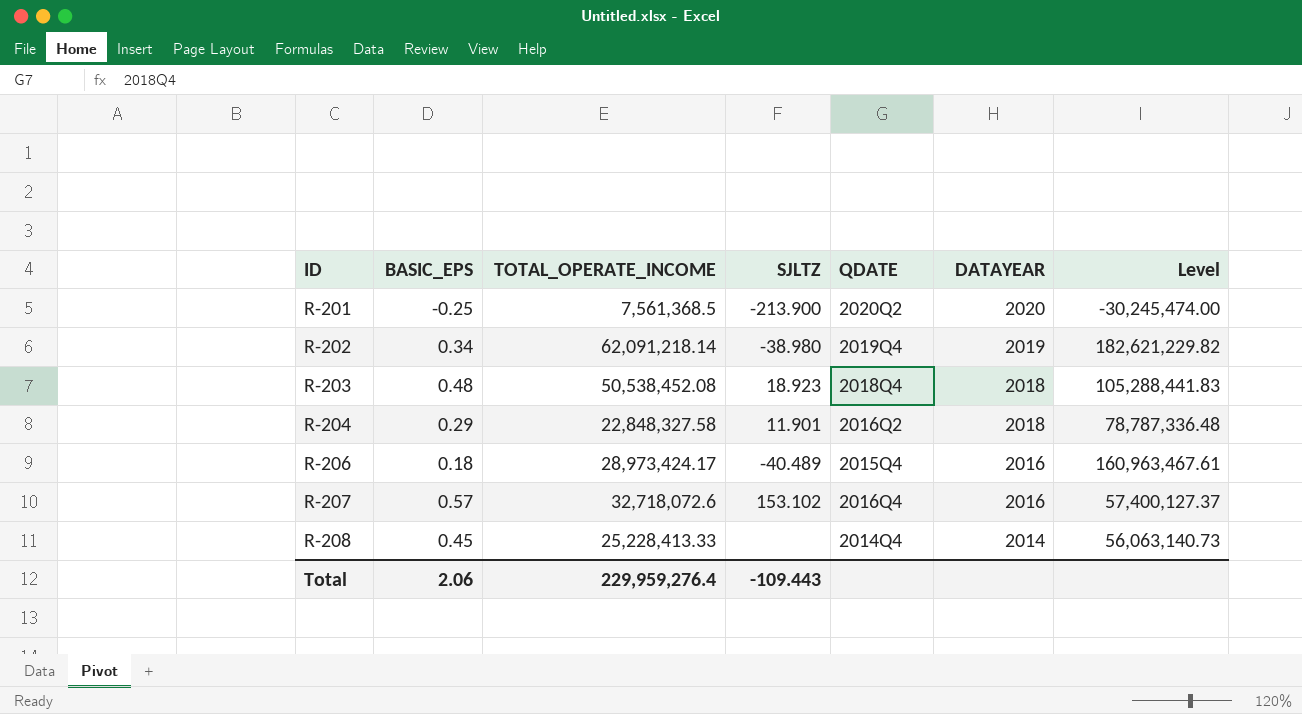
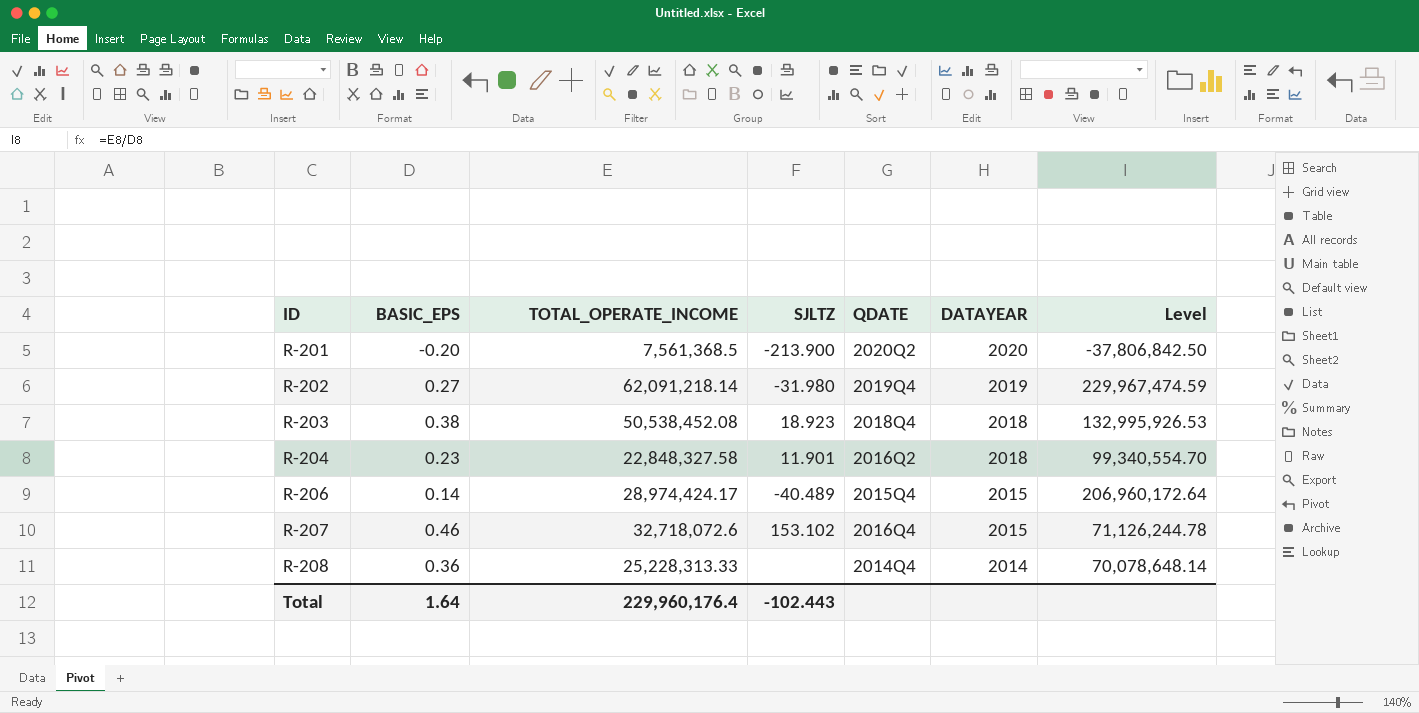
R-201 | BASIC_EPS: -0.25 -> -0.20
R-201 | Level: -30,245,474.00 -> -37,806,842.50
R-202 | BASIC_EPS: 0.34 -> 0.27
R-202 | SJLTZ: -38.980 -> -31.980
R-202 | Level: 182,621,229.82 -> 229,967,474.59
R-203 | BASIC_EPS: 0.48 -> 0.38
R-203 | Level: 105,288,441.83 -> 132,995,926.53
R-204 | BASIC_EPS: 0.29 -> 0.23
R-204 | Level: 78,787,336.48 -> 99,340,554.70
R-206 | BASIC_EPS: 0.18 -> 0.14
R-206 | TOTAL_OPERATE_INCOME: 28,973,424.17 -> 28,974,424.17
R-206 | DATAYEAR: 2016 -> 2015
R-206 | Level: 160,963,467.61 -> 206,960,172.64
R-207 | BASIC_EPS: 0.57 -> 0.46
R-207 | DATAYEAR: 2016 -> 2015
R-207 | Level: 57,400,127.37 -> 71,126,244.78
R-208 | BASIC_EPS: 0.45 -> 0.36
R-208 | TOTAL_OPERATE_INCOME: 25,228,413.33 -> 25,228,313.33
R-208 | Level: 56,063,140.73 -> 70,078,648.14
Total | BASIC_EPS: 2.06 -> 1.64
Total | TOTAL_OPERATE_INCOME: 229,959,276.4 -> 229,960,176.4
Total | SJLTZ: -109.443 -> -102.443

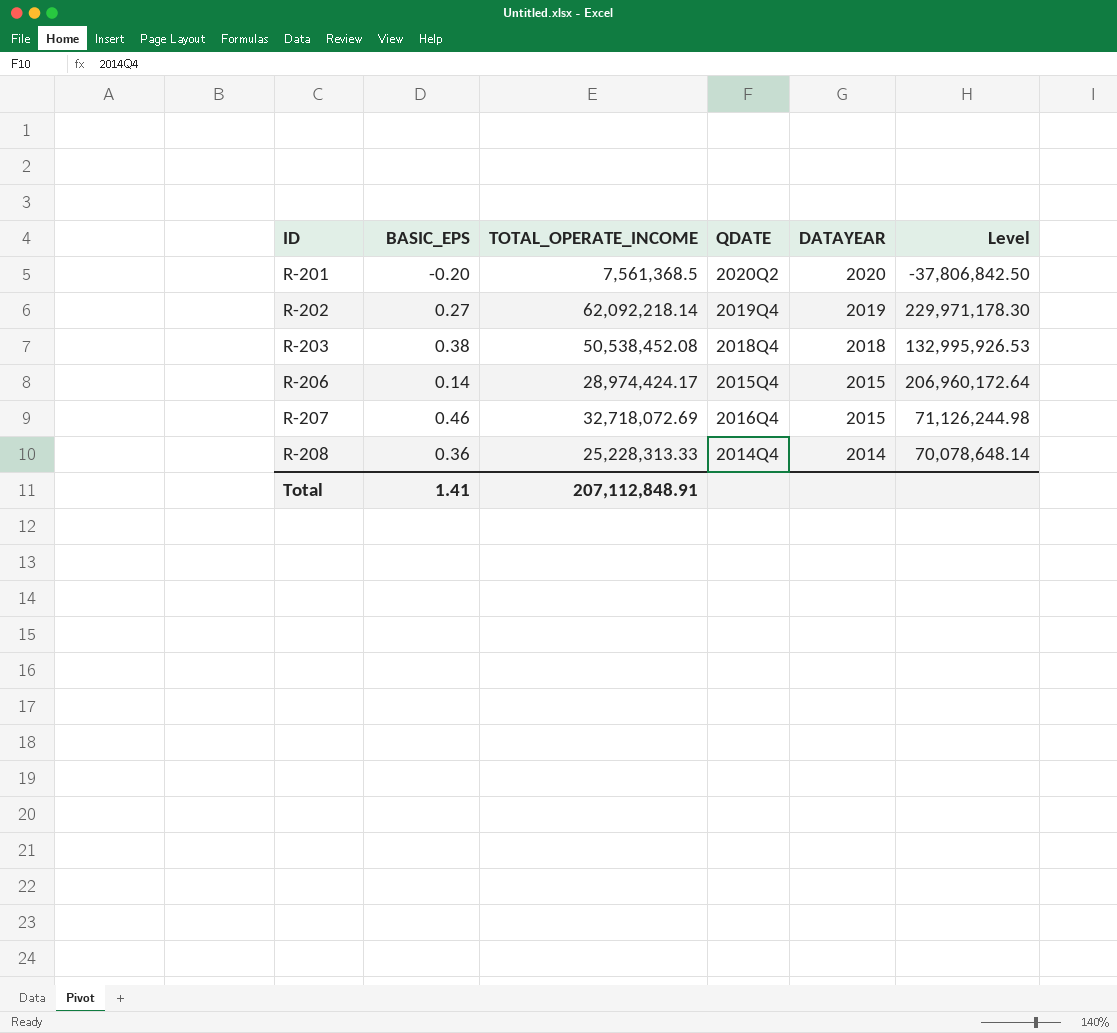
column SJLTZ | position: 4 -> none
row R-204: 0.23 | 22,848,327.58 | 11.901 | 2016Q2 | 2018 | 99,340,554.70 -> none
R-202 | TOTAL_OPERATE_INCOME: 62,091,218.14 -> 62,092,218.14
R-202 | Level: 229,967,474.59 -> 229,971,178.30
R-207 | TOTAL_OPERATE_INCOME: 32,718,072.6 -> 32,718,072.69
R-207 | Level: 71,126,244.78 -> 71,126,244.98
Total | BASIC_EPS: 1.64 -> 1.41
Total | TOTAL_OPERATE_INCOME: 229,960,176.4 -> 207,112,848.91

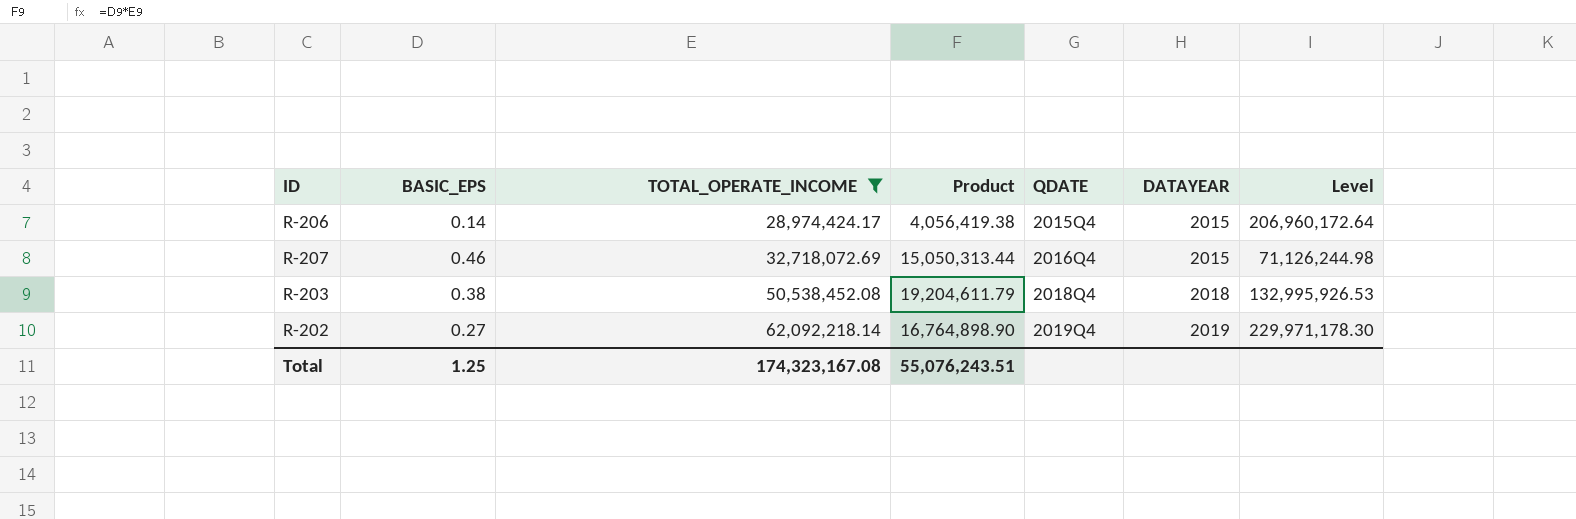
filter: none -> TOTAL_OPERATE_INCOME >= 28,974,424.17
row order: ID ascending -> TOTAL_OPERATE_INCOME ascending
column Product | formula: none -> [BASIC_EPS] * [TOTAL_OPERATE_INCOME]
Total | BASIC_EPS: 1.41 -> 1.25
Total | TOTAL_OPERATE_INCOME: 207,112,848.91 -> 174,323,167.08

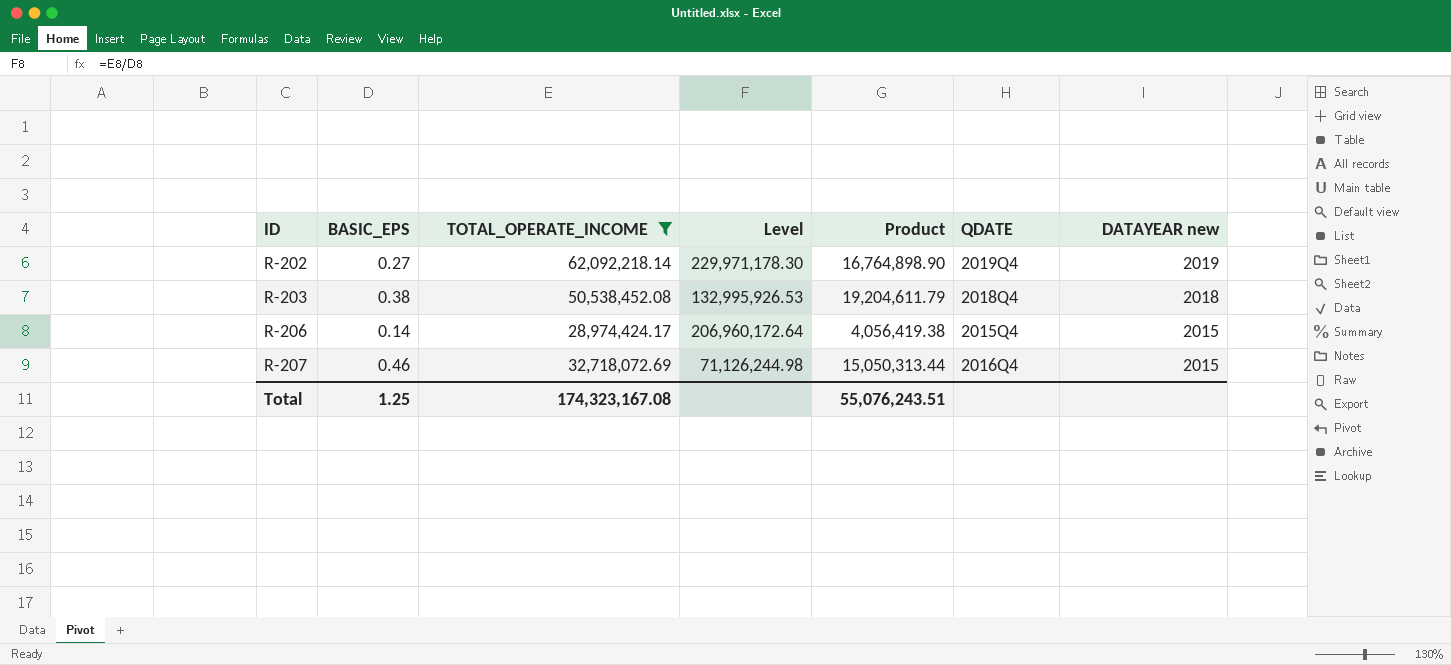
row order: TOTAL_OPERATE_INCOME ascending -> ID ascending
column Level | position: 7 -> 4
column name: DATAYEAR -> DATAYEAR new

